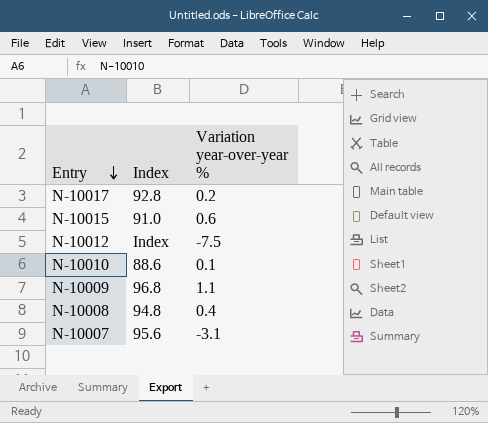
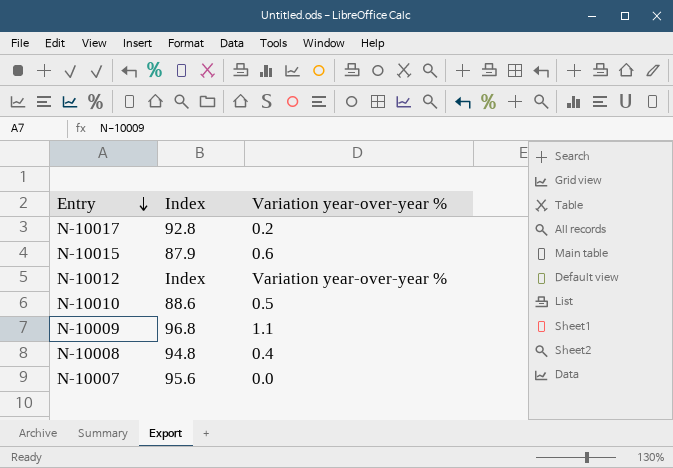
N-10015 | Index: 91.0 -> 87.9
N-10012 | Variation year-over-year %: -7.5 -> Variation year-over-year %
N-10010 | Variation year-over-year %: 0.1 -> 0.5
N-10007 | Variation year-over-year %: -3.1 -> 0.0

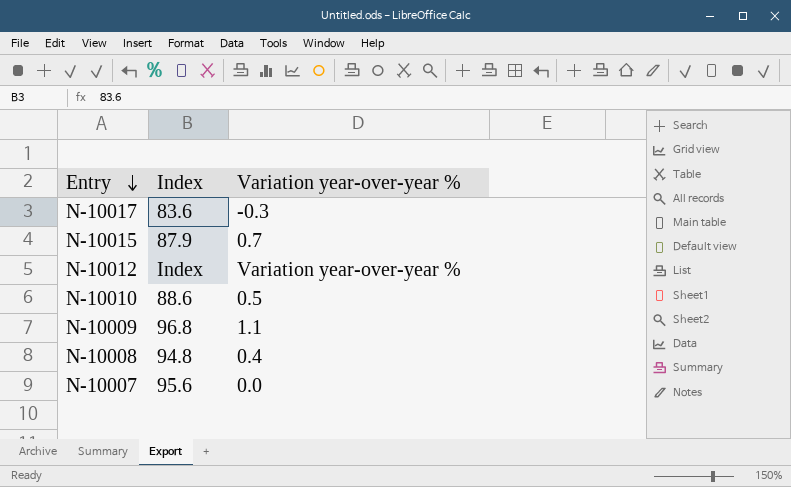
N-10017 | Index: 92.8 -> 83.6
N-10017 | Variation year-over-year %: 0.2 -> -0.3
N-10015 | Variation year-over-year %: 0.6 -> 0.7

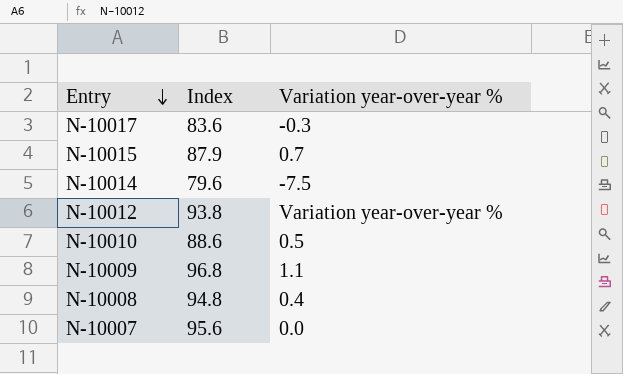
row N-10014: none -> 79.6 | -7.5
N-10012 | Index: Index -> 93.8

